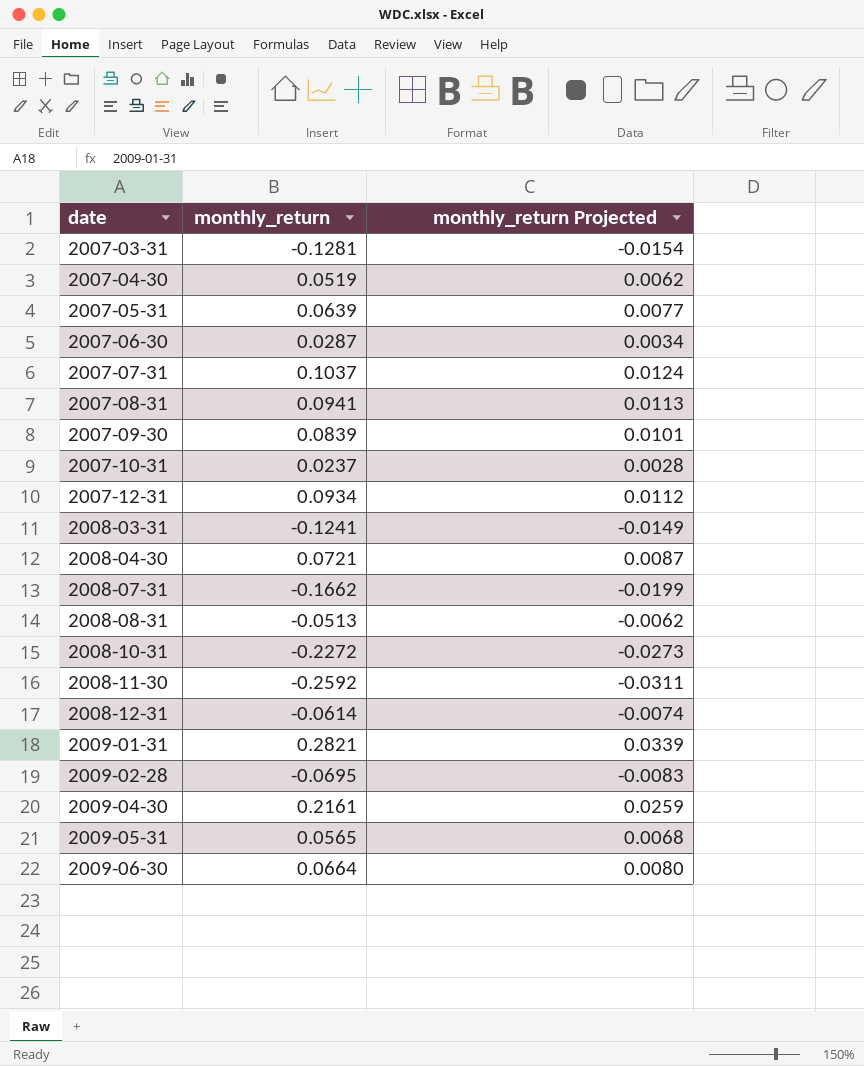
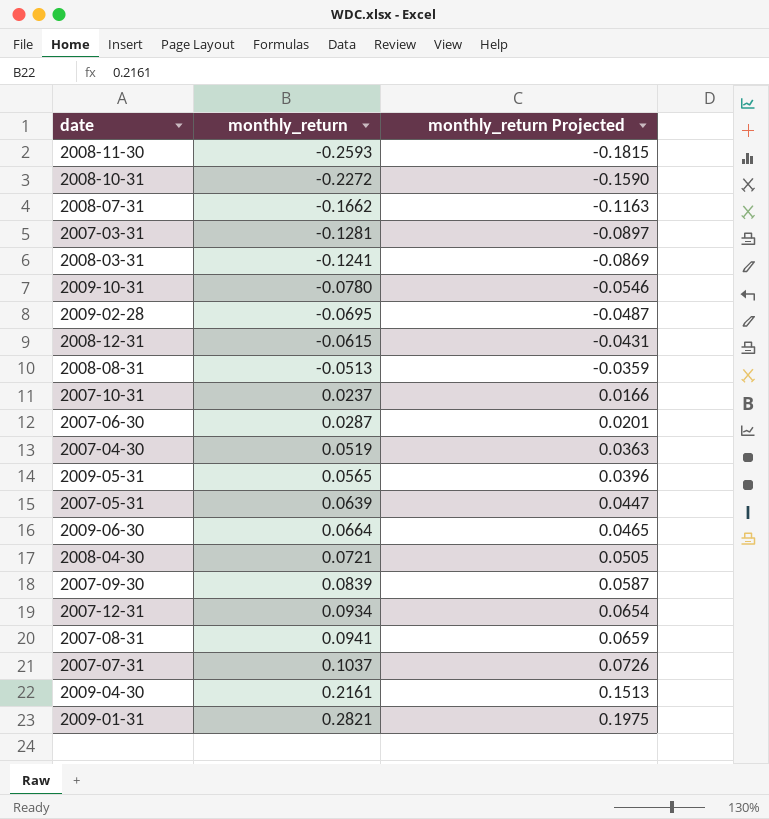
row order: date ascending -> monthly_return ascending
column monthly_return Projected | formula: [monthly_return] * 0.12 -> [monthly_return] * 0.7
2008-11-30 | monthly_return: -0.2592 -> -0.2593
row 2009-10-31: none -> -0.0780 | -0.0546
2008-12-31 | monthly_return: -0.0614 -> -0.0615

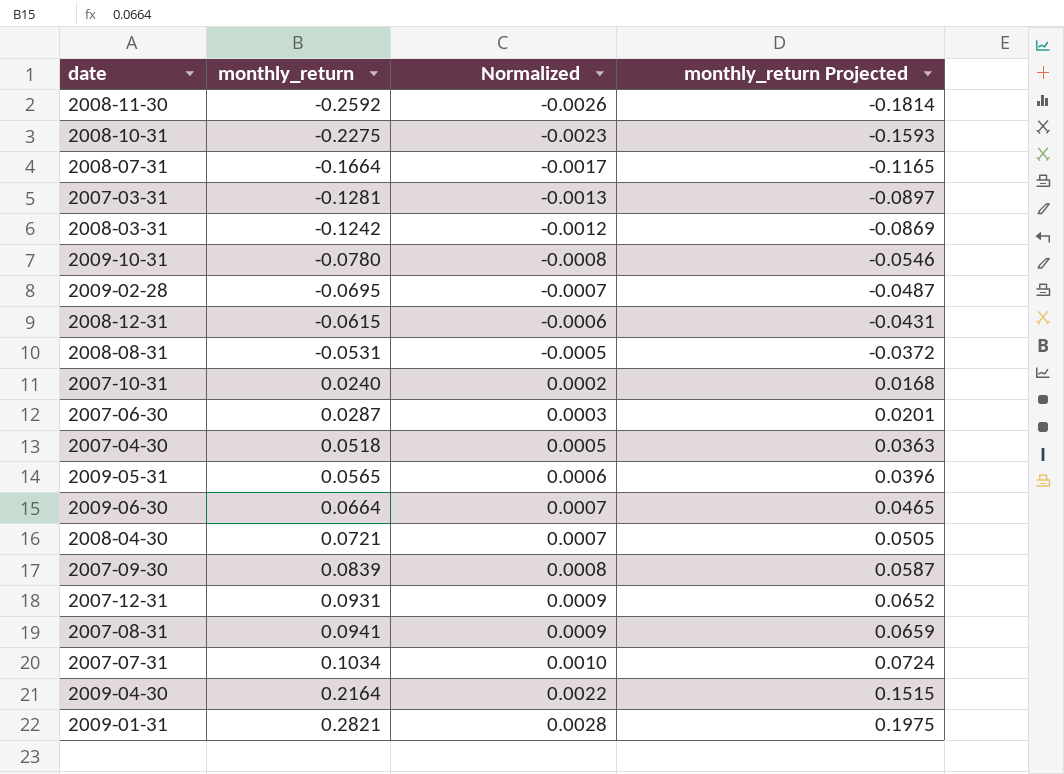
column Normalized | formula: none -> [monthly_return] * 0.01
row 2007-05-31: 0.0639 | 0.0447 -> none
2008-11-30 | monthly_return: -0.2593 -> -0.2592
2008-11-30 | monthly_return Projected: -0.1815 -> -0.1814
2008-10-31 | monthly_return: -0.2272 -> -0.2275
2008-10-31 | monthly_return Projected: -0.1590 -> -0.1593
2008-07-31 | monthly_return: -0.1662 -> -0.1664
2008-07-31 | monthly_return Projected: -0.1163 -> -0.1165
2008-03-31 | monthly_return: -0.1241 -> -0.1242
2008-08-31 | monthly_return: -0.0513 -> -0.0531
2008-08-31 | monthly_return Projected: -0.0359 -> -0.0372
2007-10-31 | monthly_return: 0.0237 -> 0.0240
2007-10-31 | monthly_return Projected: 0.0166 -> 0.0168
2007-04-30 | monthly_return: 0.0519 -> 0.0518
2007-12-31 | monthly_return: 0.0934 -> 0.0931
2007-12-31 | monthly_return Projected: 0.0654 -> 0.0652
2007-07-31 | monthly_return: 0.1037 -> 0.1034
2007-07-31 | monthly_return Projected: 0.0726 -> 0.0724
2009-04-30 | monthly_return: 0.2161 -> 0.2164
2009-04-30 | monthly_return Projected: 0.1513 -> 0.1515

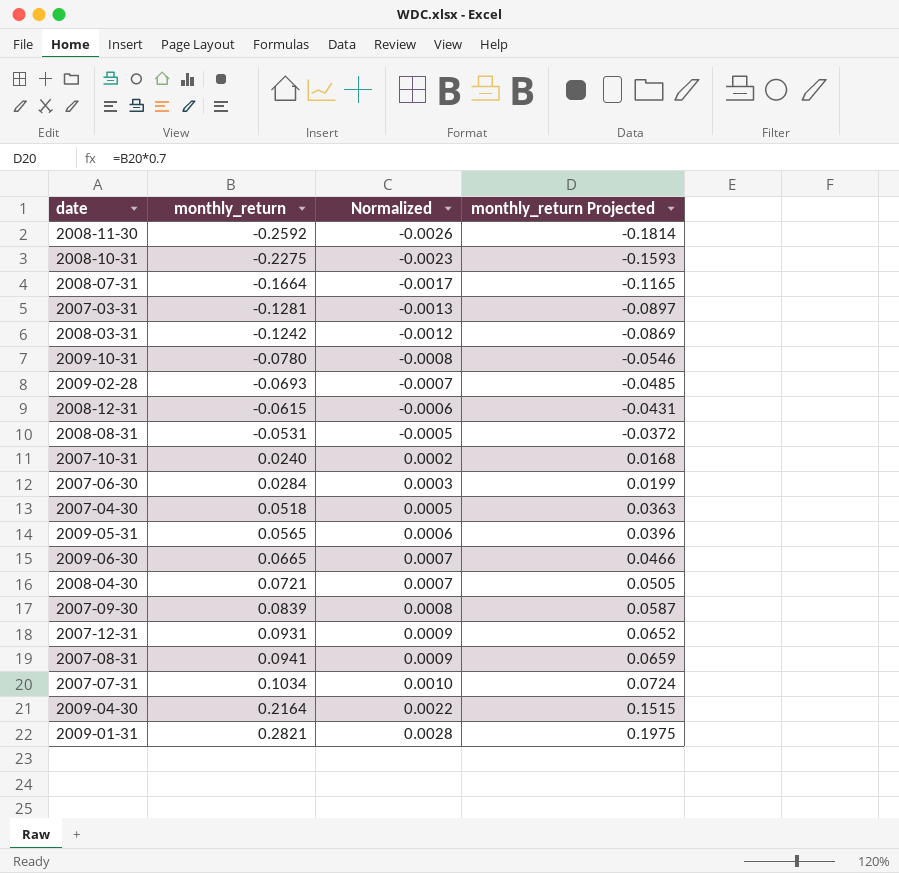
2009-02-28 | monthly_return: -0.0695 -> -0.0693
2009-02-28 | monthly_return Projected: -0.0487 -> -0.0485
2007-06-30 | monthly_return: 0.0287 -> 0.0284
2007-06-30 | monthly_return Projected: 0.0201 -> 0.0199
2009-06-30 | monthly_return: 0.0664 -> 0.0665
2009-06-30 | monthly_return Projected: 0.0465 -> 0.0466

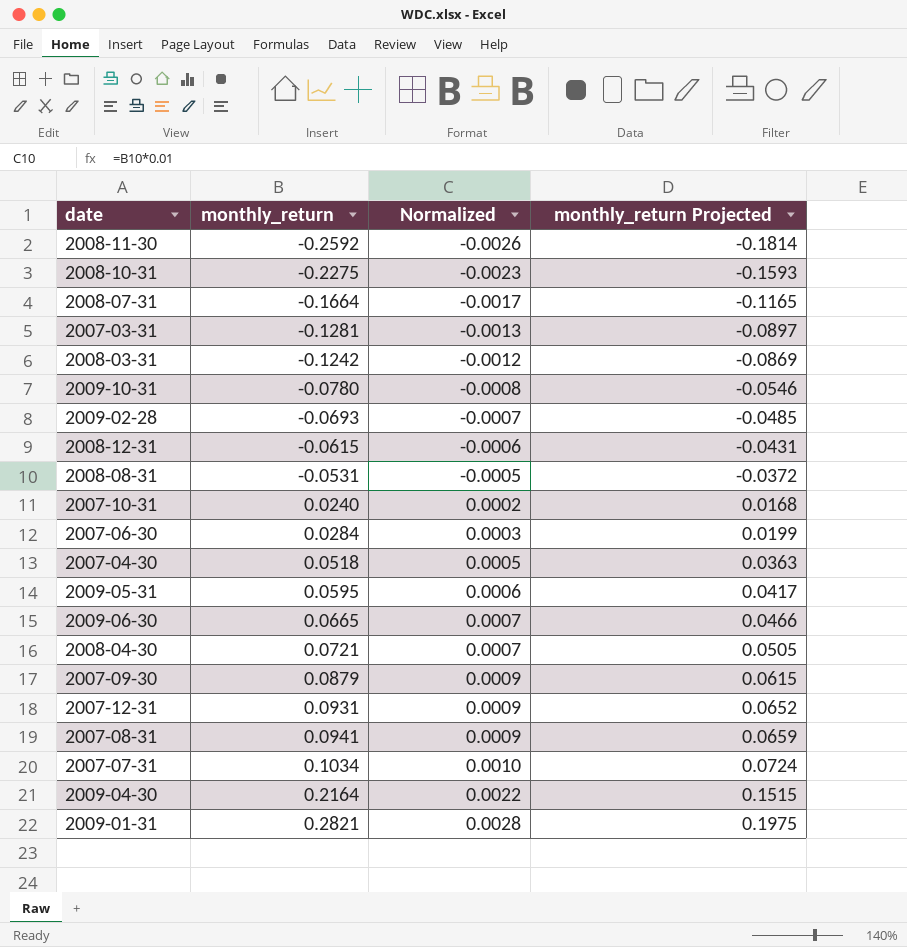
2009-05-31 | monthly_return: 0.0565 -> 0.0595
2009-05-31 | monthly_return Projected: 0.0396 -> 0.0417
2007-09-30 | monthly_return: 0.0839 -> 0.0879
2007-09-30 | Normalized: 0.0008 -> 0.0009
2007-09-30 | monthly_return Projected: 0.0587 -> 0.0615

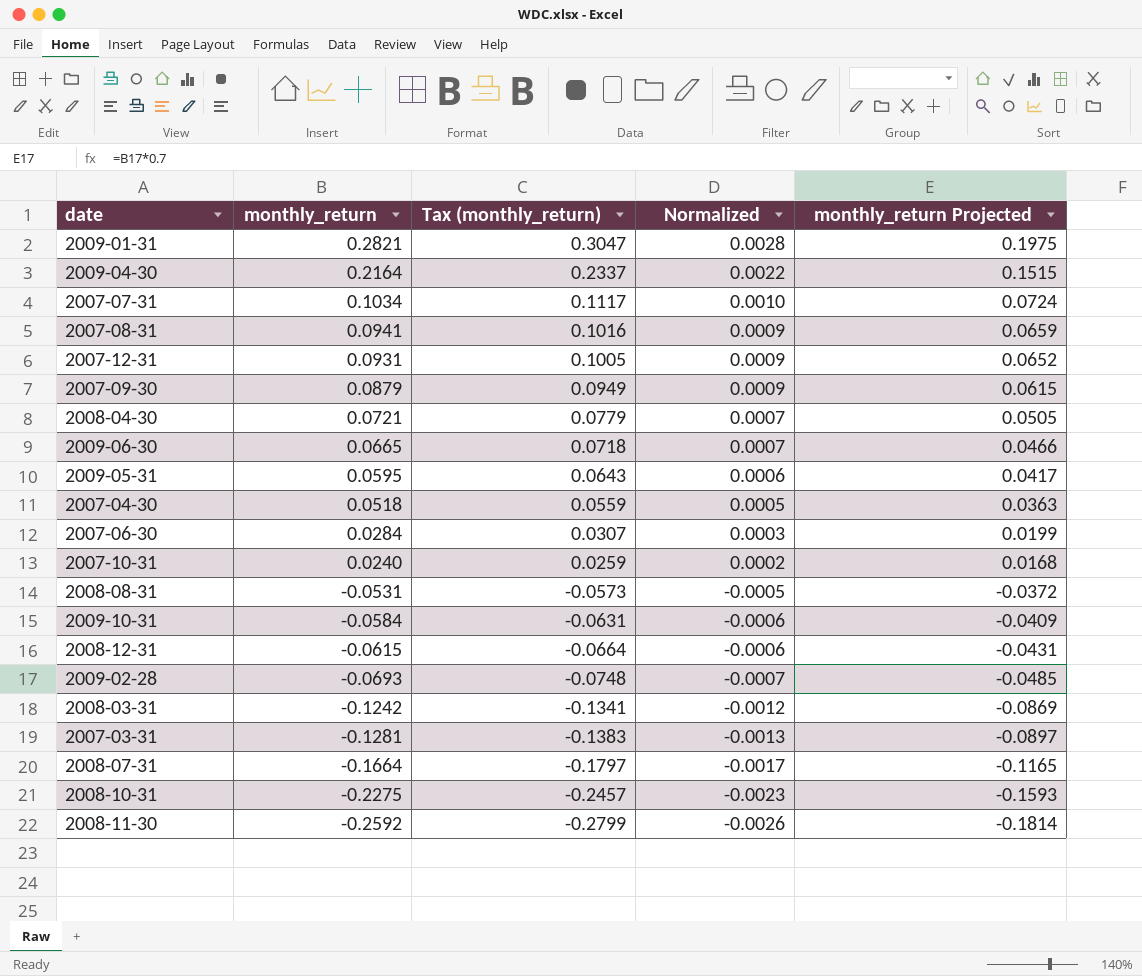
row order: monthly_return ascending -> monthly_return descending
column Tax (monthly_return) | formula: none -> [monthly_return] * 1.08
2009-10-31 | monthly_return: -0.0780 -> -0.0584
2009-10-31 | Normalized: -0.0008 -> -0.0006
2009-10-31 | monthly_return Projected: -0.0546 -> -0.0409

